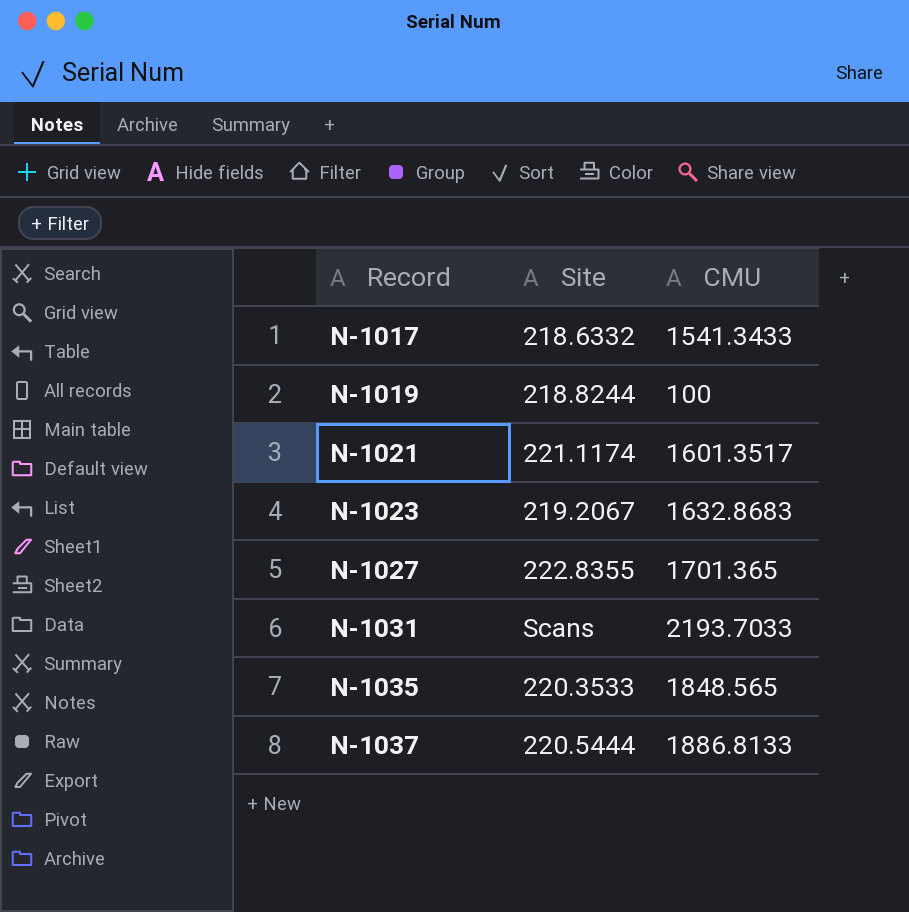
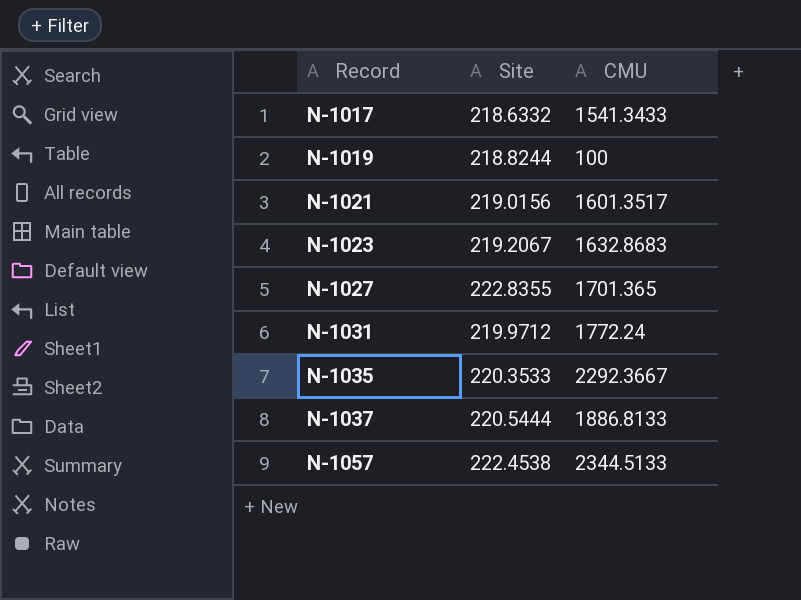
N-1021 | Site: 221.1174 -> 219.0156
N-1031 | Site: Scans -> 219.9712
N-1031 | CMU: 2193.7033 -> 1772.24
N-1035 | CMU: 1848.565 -> 2292.3667
row N-1057: none -> 222.4538 | 2344.5133

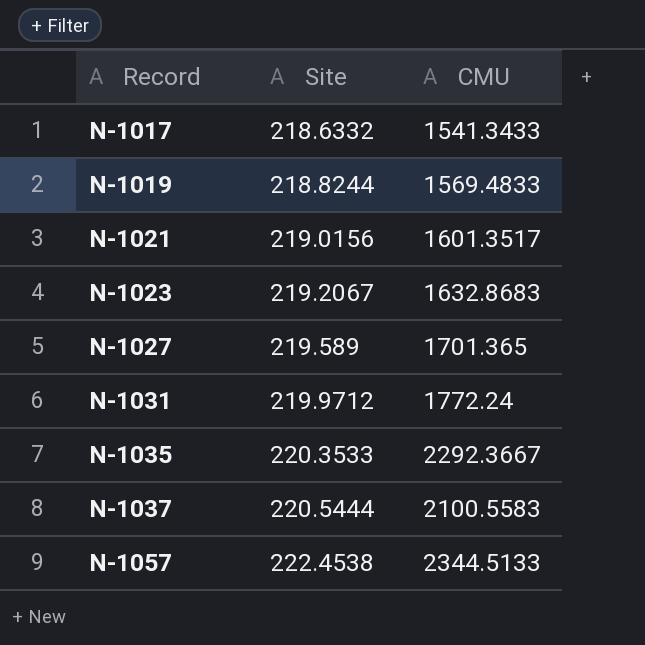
N-1019 | CMU: 100 -> 1569.4833
N-1027 | Site: 222.8355 -> 219.589
N-1037 | CMU: 1886.8133 -> 2100.5583

